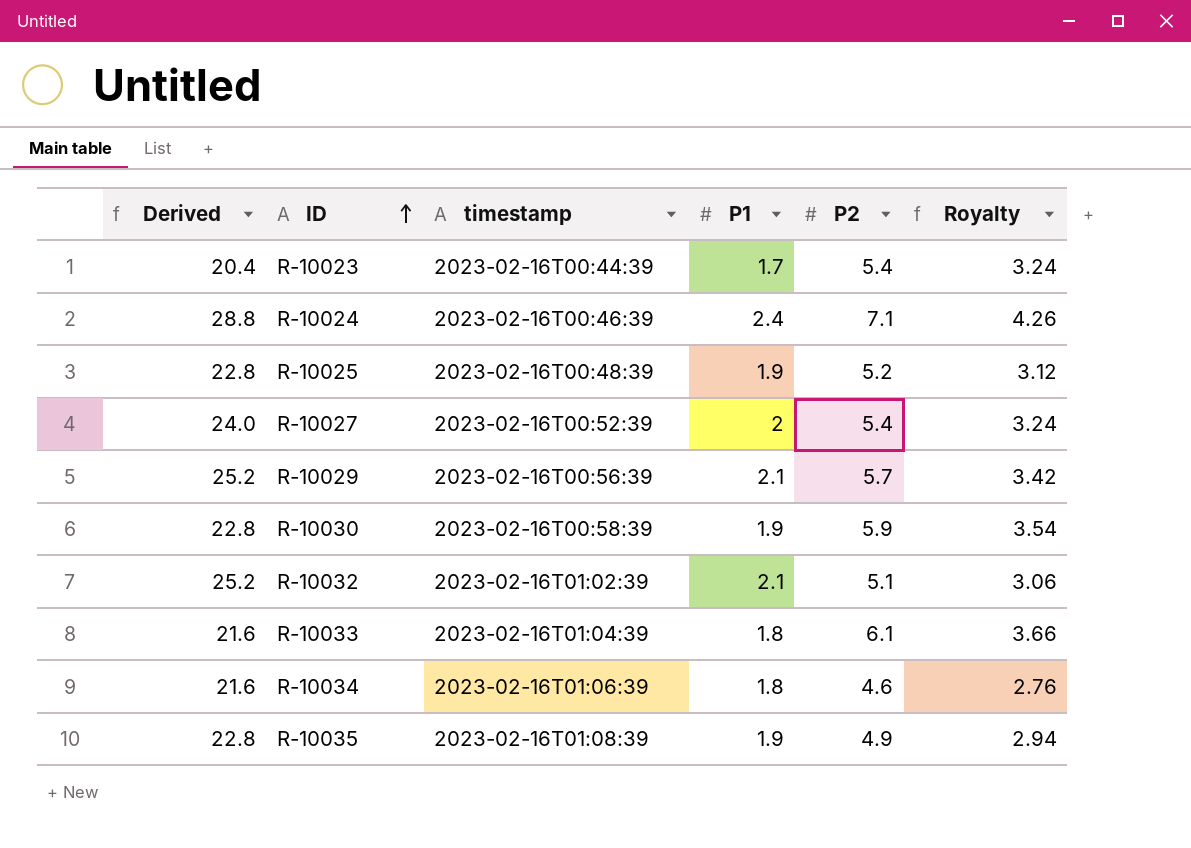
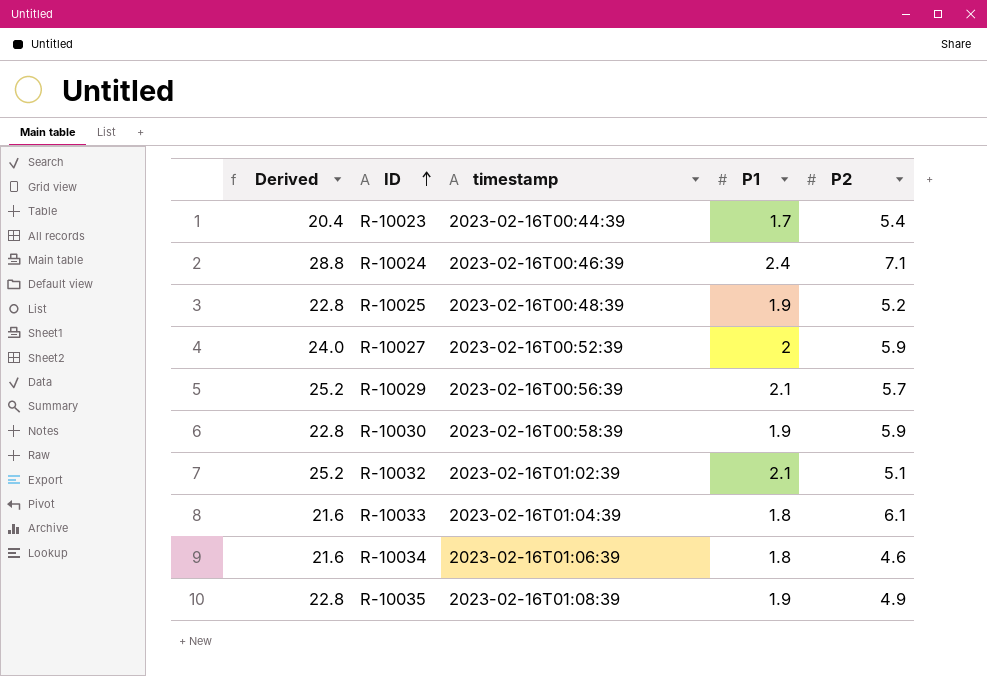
column Royalty | formula: [P2] * 0.6 -> none
R-10027 | P2: 5.4 -> 5.9

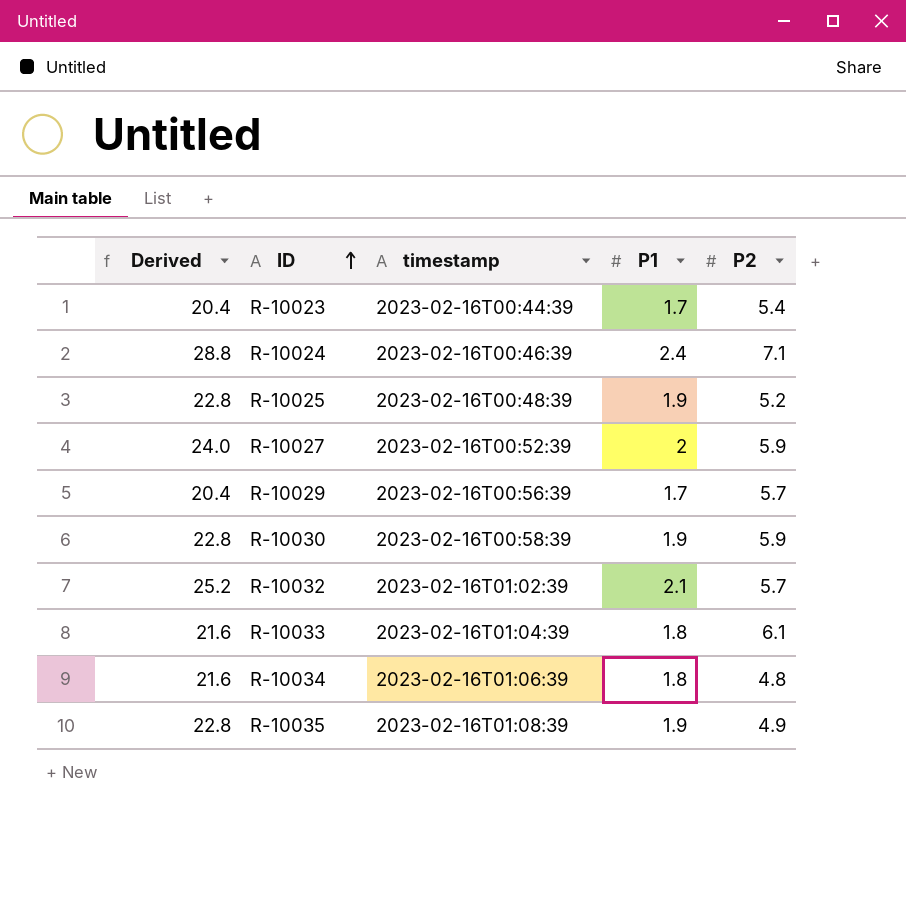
R-10029 | Derived: 25.2 -> 20.4
R-10029 | P1: 2.1 -> 1.7
R-10032 | P2: 5.1 -> 5.7
R-10034 | P2: 4.6 -> 4.8

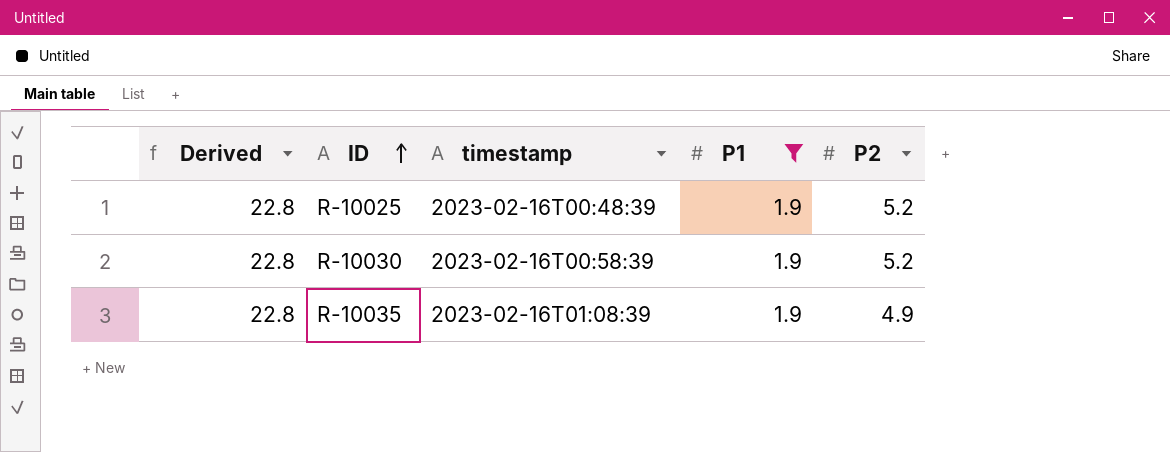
filter: none -> P1 = 1.9
R-10030 | P2: 5.9 -> 5.2

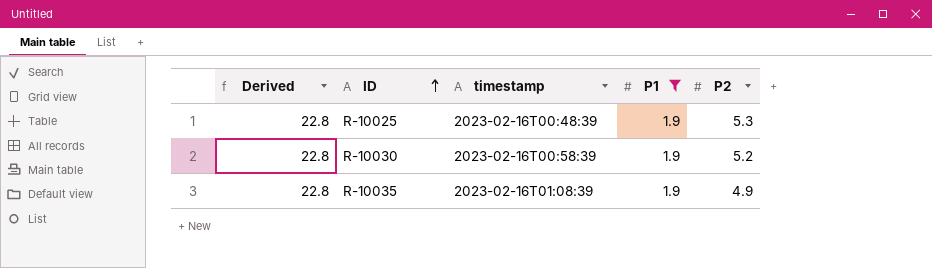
R-10025 | P2: 5.2 -> 5.3

